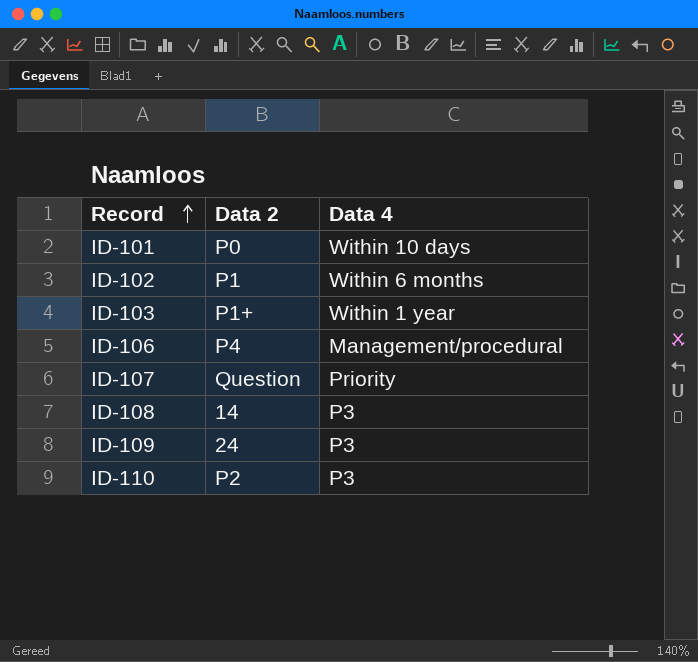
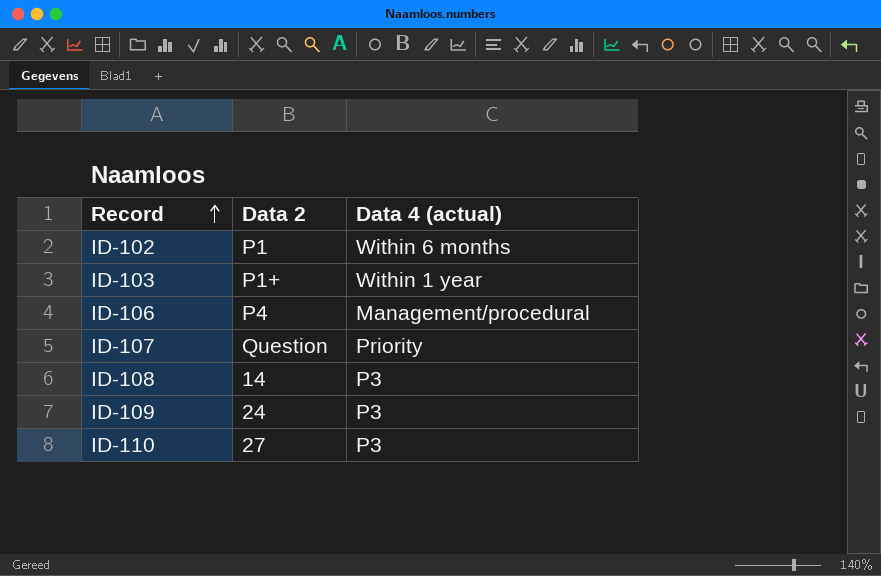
column name: Data 4 -> Data 4 (actual)
row ID-101: P0 | Within 10 days -> none
ID-110 | Data 2: P2 -> 27

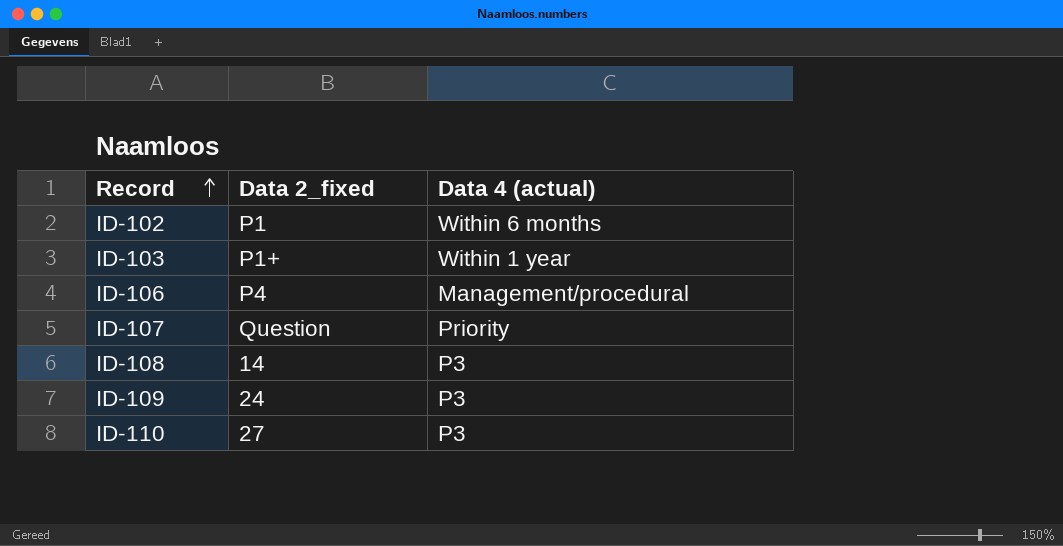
column name: Data 2 -> Data 2_fixed

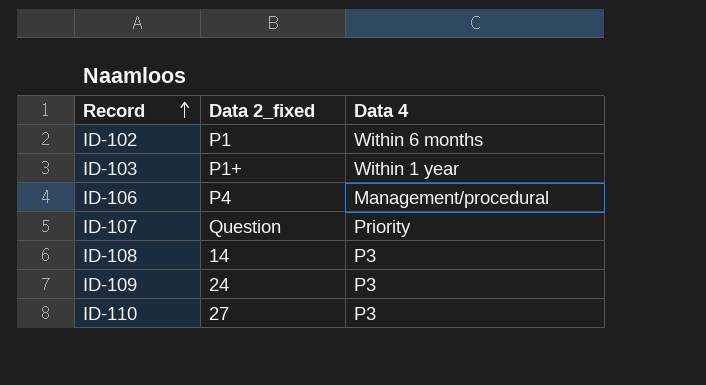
column name: Data 4 (actual) -> Data 4

